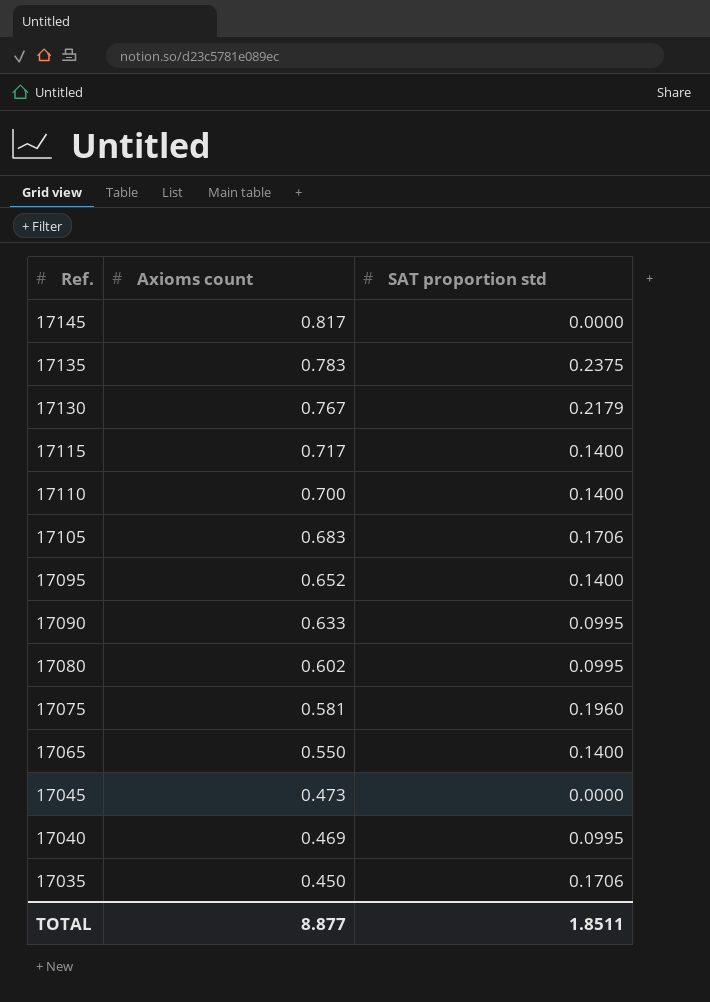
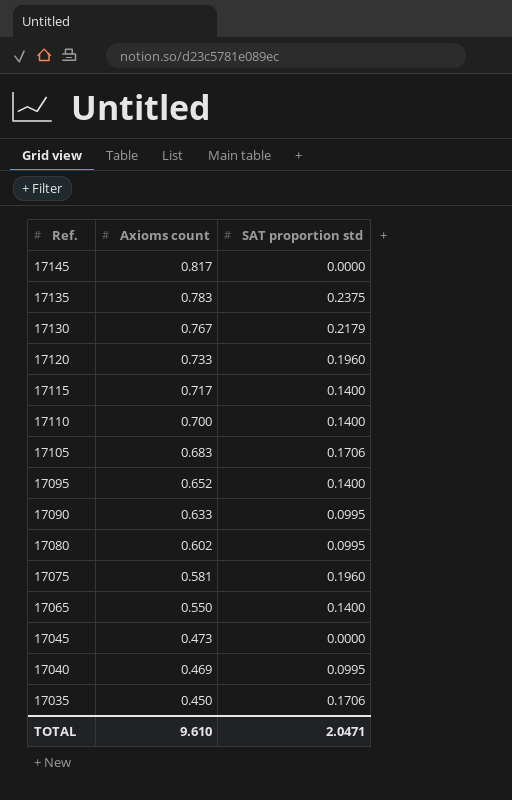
row 17120: none -> 0.733 | 0.1960
TOTAL | Axioms count: 8.877 -> 9.610
TOTAL | SAT proportion std: 1.8511 -> 2.0471

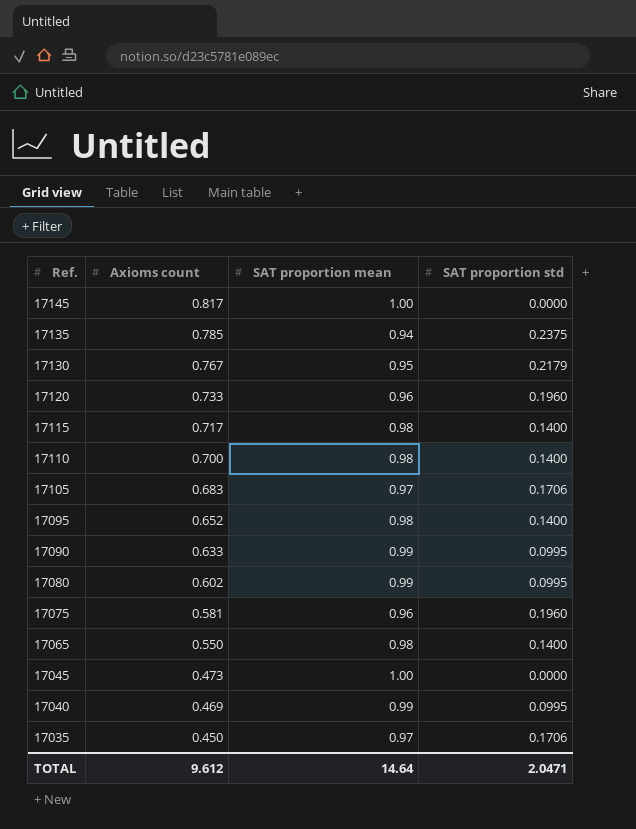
column SAT proportion mean | position: none -> 3
17135 | Axioms count: 0.783 -> 0.785
TOTAL | Axioms count: 9.610 -> 9.612

